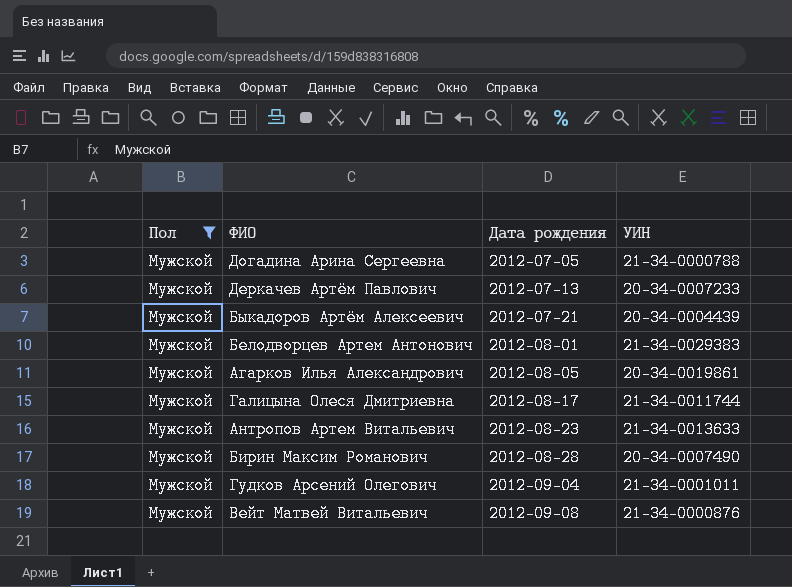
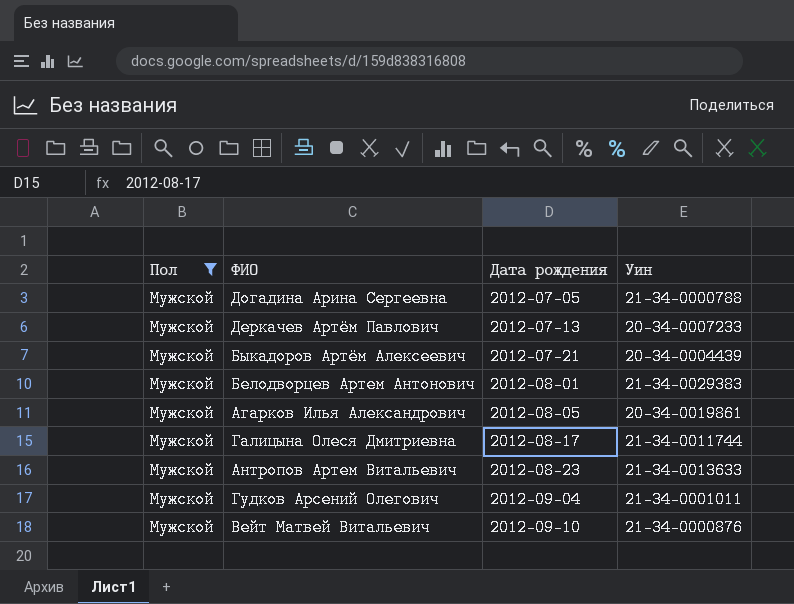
column name: УИН -> Уин
row Бирин Максим Романович: Мужской | 2012-08-28 | 20-34-0007490 -> none
Вейт Матвей Витальевич | Дата рождения: 2012-09-08 -> 2012-09-10

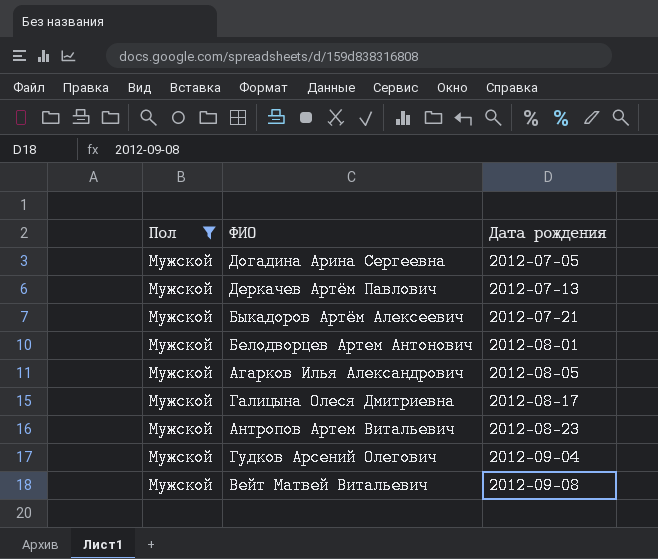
column Уин | position: 4 -> none
Вейт Матвей Витальевич | Дата рождения: 2012-09-10 -> 2012-09-08

